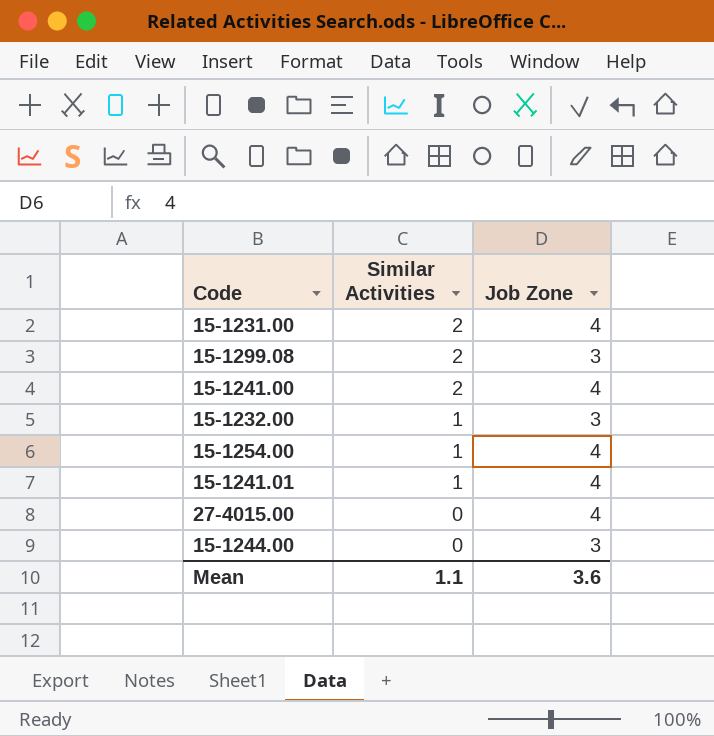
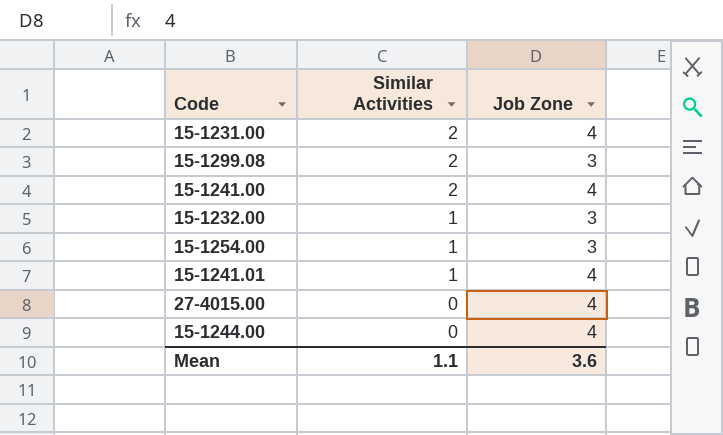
15-1254.00 | Job Zone: 4 -> 3
15-1244.00 | Job Zone: 3 -> 4

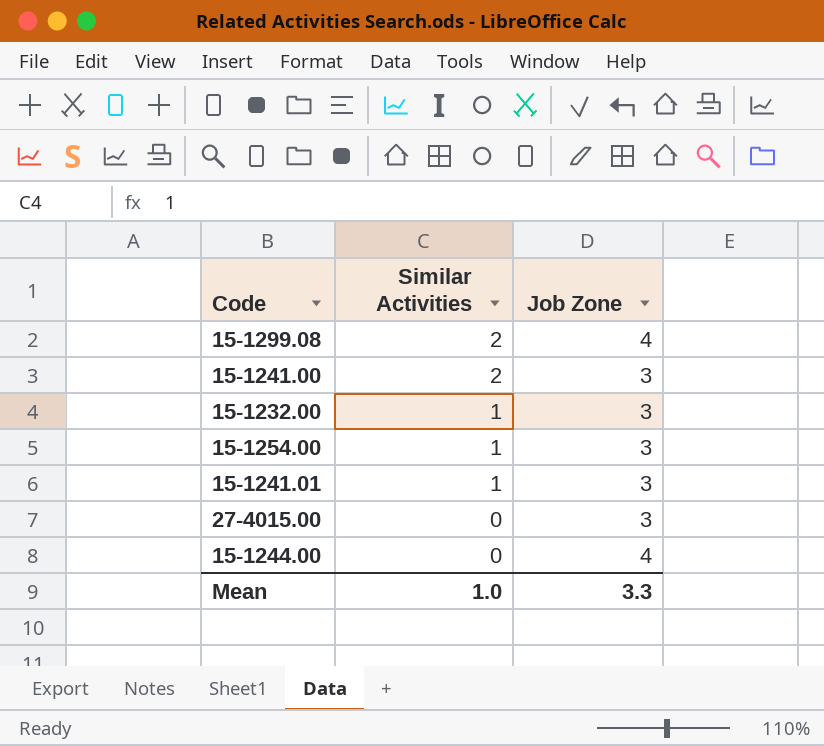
row 15-1231.00: 2 | 4 -> none
15-1299.08 | Job Zone: 3 -> 4
15-1241.00 | Job Zone: 4 -> 3
15-1241.01 | Job Zone: 4 -> 3
27-4015.00 | Job Zone: 4 -> 3
Mean | Similar Activities: 1.1 -> 1.0
Mean | Job Zone: 3.6 -> 3.3

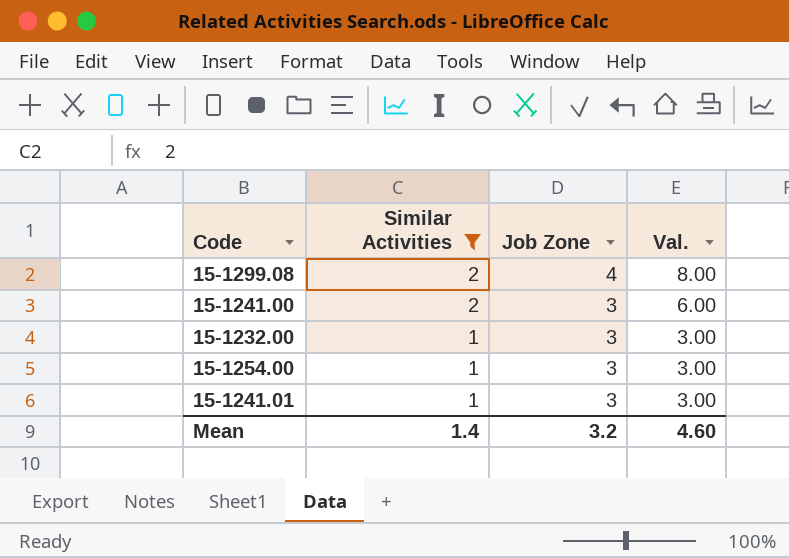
filter: none -> Similar Activities != 0
column Val. | formula: none -> [Similar Activities] * [Job Zone]
Mean | Similar Activities: 1.0 -> 1.4
Mean | Job Zone: 3.3 -> 3.2

